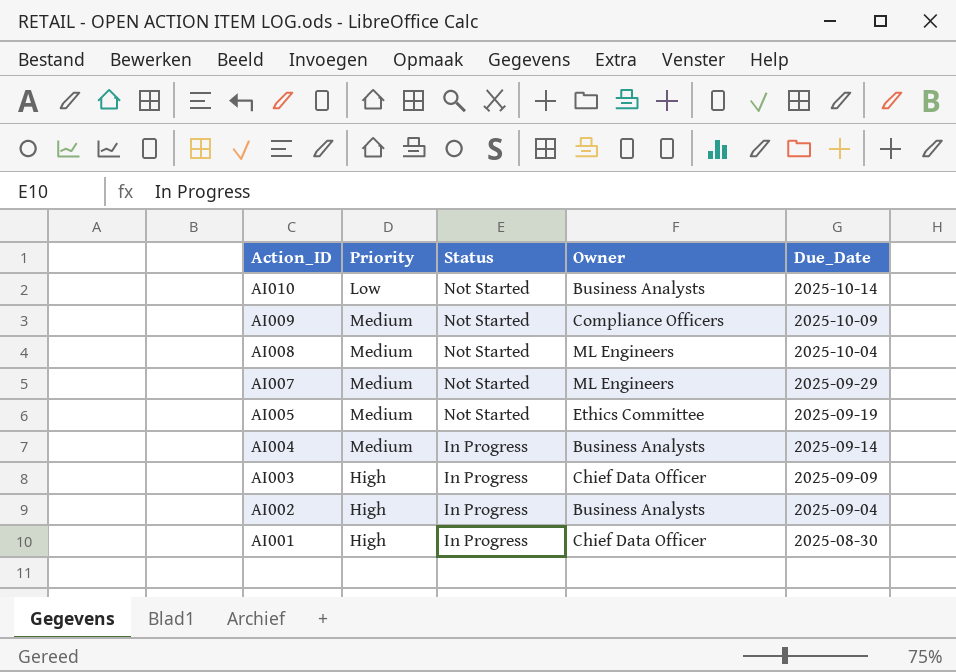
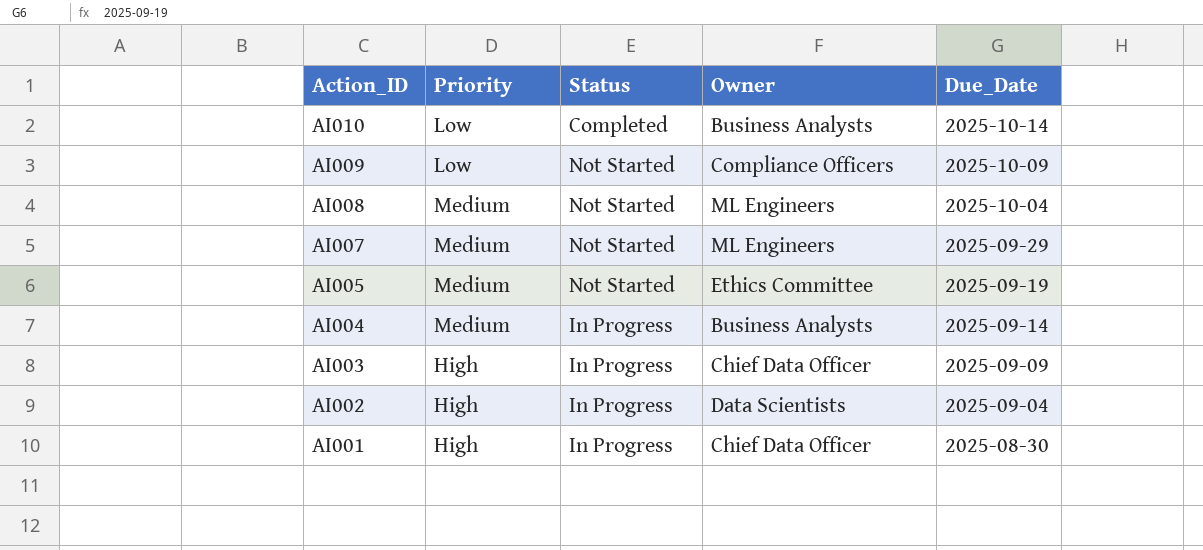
AI010 | Status: Not Started -> Completed
AI009 | Priority: Medium -> Low
AI002 | Owner: Business Analysts -> Data Scientists

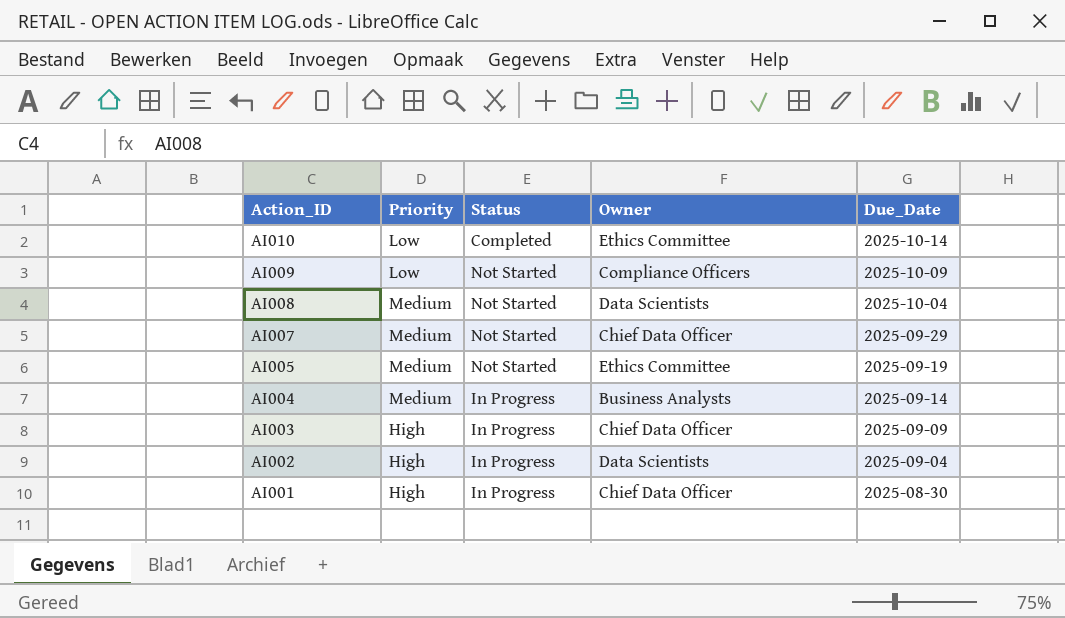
AI010 | Owner: Business Analysts -> Ethics Committee
AI008 | Owner: ML Engineers -> Data Scientists
AI007 | Owner: ML Engineers -> Chief Data Officer

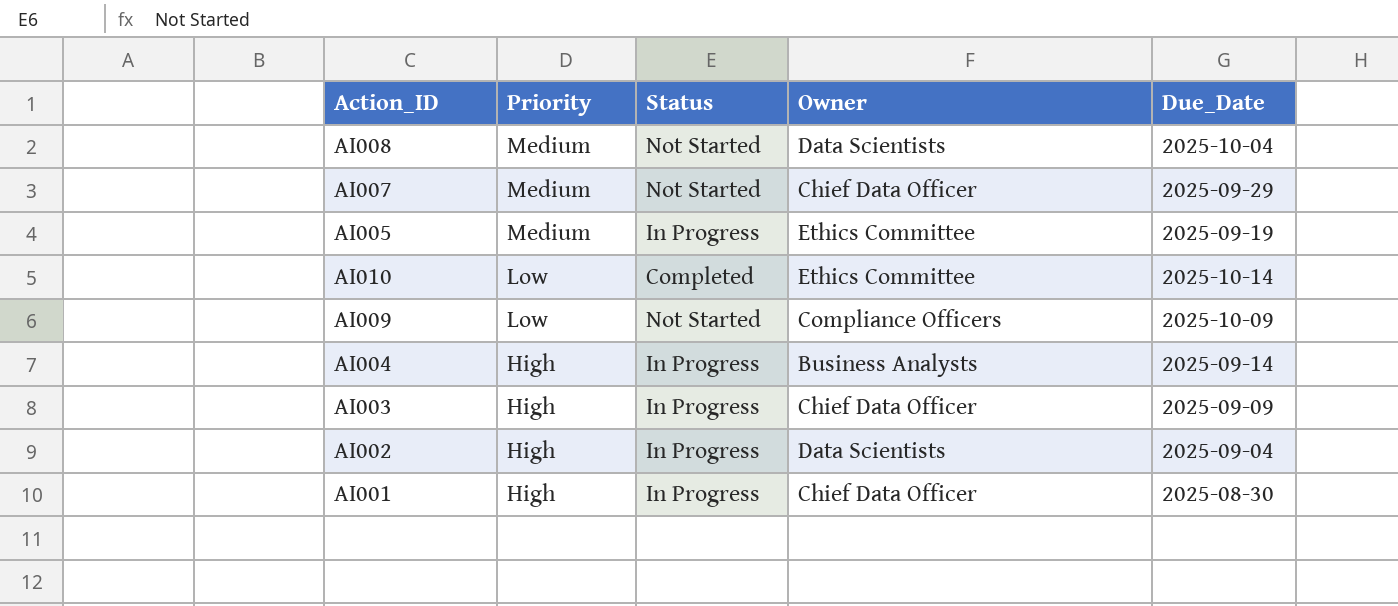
row order: Action_ID descending -> Priority descending
AI005 | Status: Not Started -> In Progress
AI004 | Priority: Medium -> High

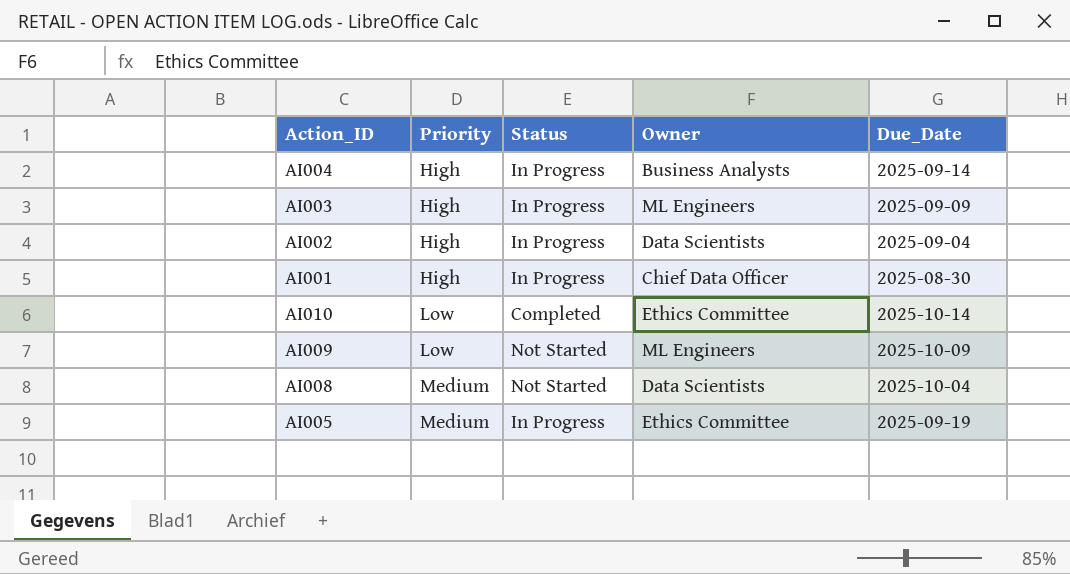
row order: Priority descending -> Priority ascending
row AI007: Medium | Not Started | Chief Data Officer | 2025-09-29 -> none
AI003 | Owner: Chief Data Officer -> ML Engineers
AI009 | Owner: Compliance Officers -> ML Engineers

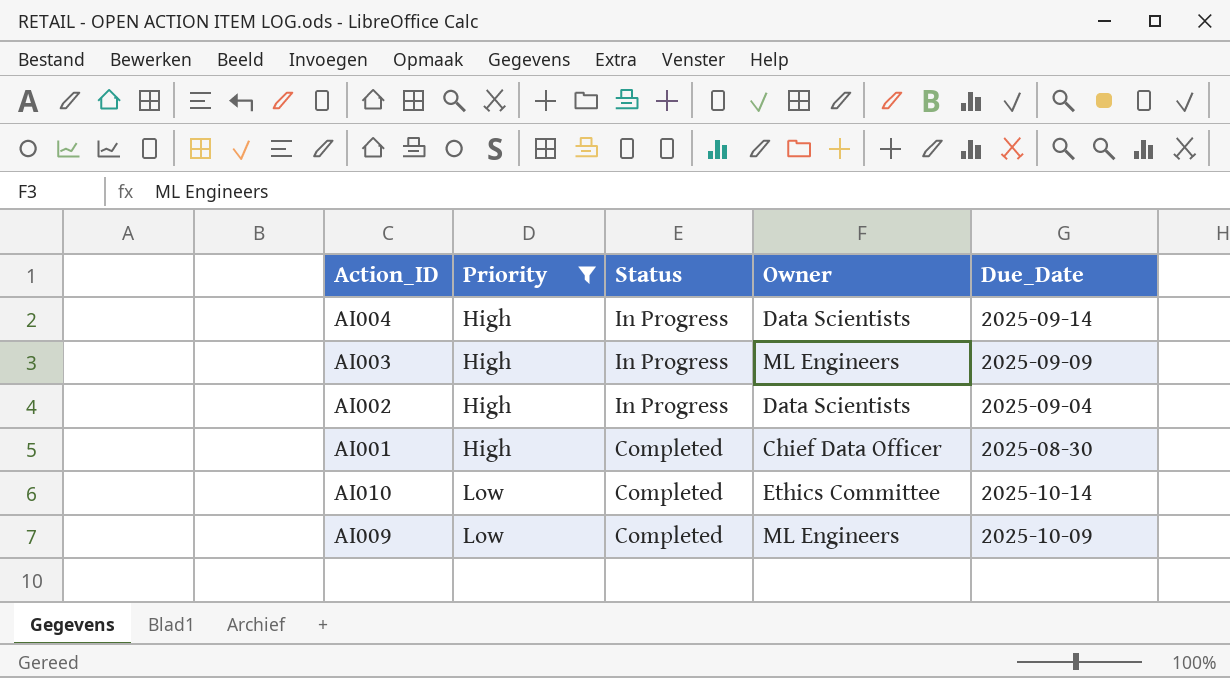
filter: none -> Priority != Medium
AI004 | Owner: Business Analysts -> Data Scientists
AI001 | Status: In Progress -> Completed
AI009 | Status: Not Started -> Completed

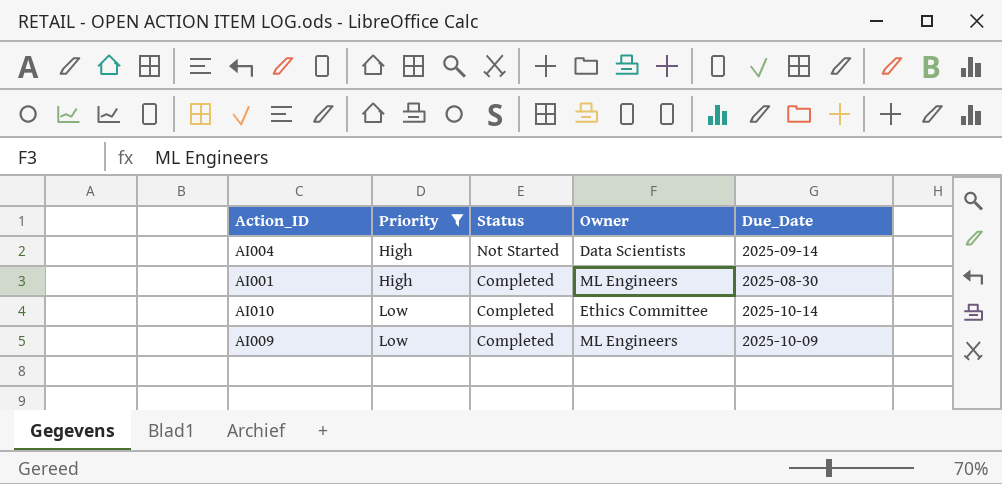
row AI003: High | In Progress | ML Engineers | 2025-09-09 -> none
row AI002: High | In Progress | Data Scientists | 2025-09-04 -> none
AI004 | Status: In Progress -> Not Started
AI001 | Owner: Chief Data Officer -> ML Engineers

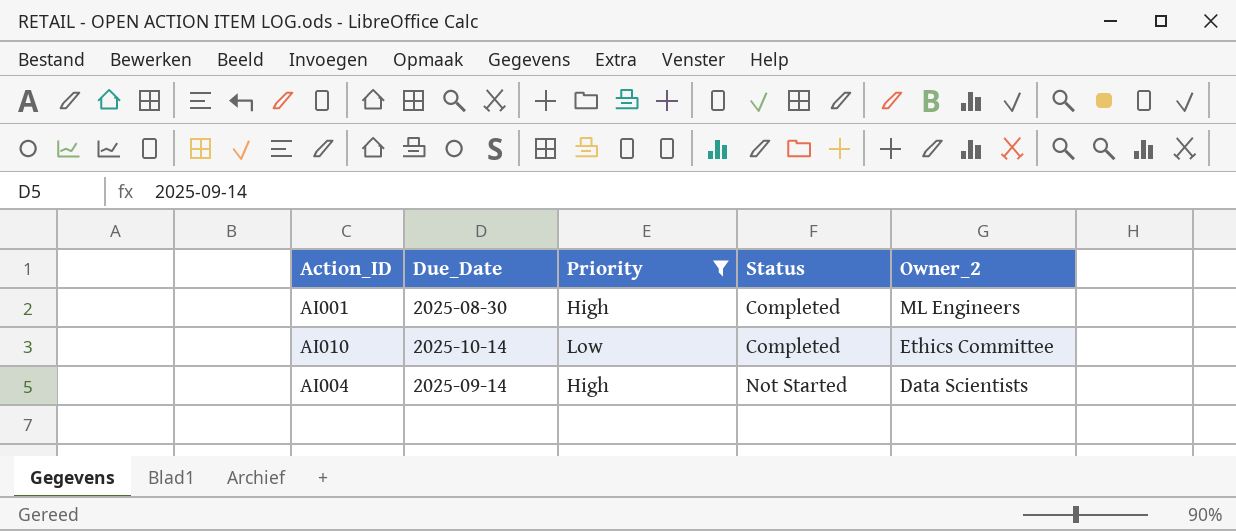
row order: Priority ascending -> Status ascending
column Due_Date | position: 5 -> 2
column name: Owner -> Owner_2
row AI009: Low | Completed | ML Engineers | 2025-10-09 -> none

